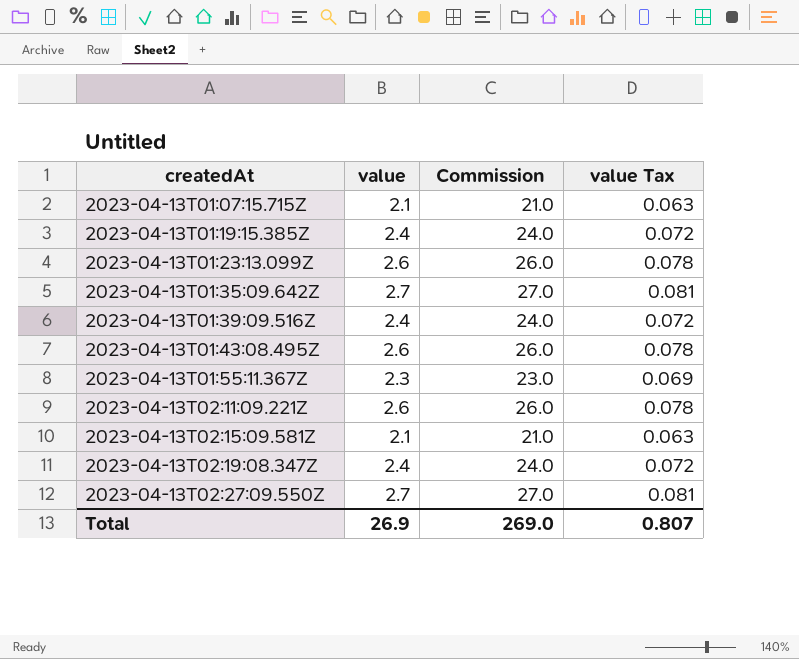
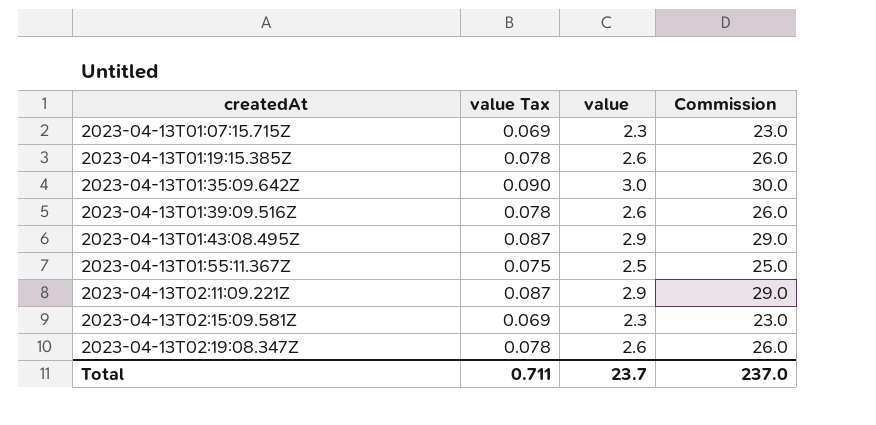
column value Tax | position: 4 -> 2
row 2023-04-13T01:23:13.099Z: 2.6 | 26.0 | 0.078 -> none
row 2023-04-13T02:27:09.550Z: 2.7 | 27.0 | 0.081 -> none
2023-04-13T01:07:15.715Z | value Tax: 0.063 -> 0.069
2023-04-13T01:07:15.715Z | value: 2.1 -> 2.3
2023-04-13T01:07:15.715Z | Commission: 21.0 -> 23.0
2023-04-13T01:19:15.385Z | value Tax: 0.072 -> 0.078
2023-04-13T01:19:15.385Z | value: 2.4 -> 2.6
2023-04-13T01:19:15.385Z | Commission: 24.0 -> 26.0
2023-04-13T01:35:09.642Z | value Tax: 0.081 -> 0.090
2023-04-13T01:35:09.642Z | value: 2.7 -> 3.0
2023-04-13T01:35:09.642Z | Commission: 27.0 -> 30.0
2023-04-13T01:39:09.516Z | value Tax: 0.072 -> 0.078
2023-04-13T01:39:09.516Z | value: 2.4 -> 2.6
2023-04-13T01:39:09.516Z | Commission: 24.0 -> 26.0
2023-04-13T01:43:08.495Z | value Tax: 0.078 -> 0.087
2023-04-13T01:43:08.495Z | value: 2.6 -> 2.9
2023-04-13T01:43:08.495Z | Commission: 26.0 -> 29.0
2023-04-13T01:55:11.367Z | value Tax: 0.069 -> 0.075
2023-04-13T01:55:11.367Z | value: 2.3 -> 2.5
2023-04-13T01:55:11.367Z | Commission: 23.0 -> 25.0
2023-04-13T02:11:09.221Z | value Tax: 0.078 -> 0.087
2023-04-13T02:11:09.221Z | value: 2.6 -> 2.9
2023-04-13T02:11:09.221Z | Commission: 26.0 -> 29.0
2023-04-13T02:15:09.581Z | value Tax: 0.063 -> 0.069
2023-04-13T02:15:09.581Z | value: 2.1 -> 2.3
2023-04-13T02:15:09.581Z | Commission: 21.0 -> 23.0
2023-04-13T02:19:08.347Z | value Tax: 0.072 -> 0.078
2023-04-13T02:19:08.347Z | value: 2.4 -> 2.6
2023-04-13T02:19:08.347Z | Commission: 24.0 -> 26.0
Total | value Tax: 0.807 -> 0.711
Total | value: 26.9 -> 23.7
Total | Commission: 269.0 -> 237.0

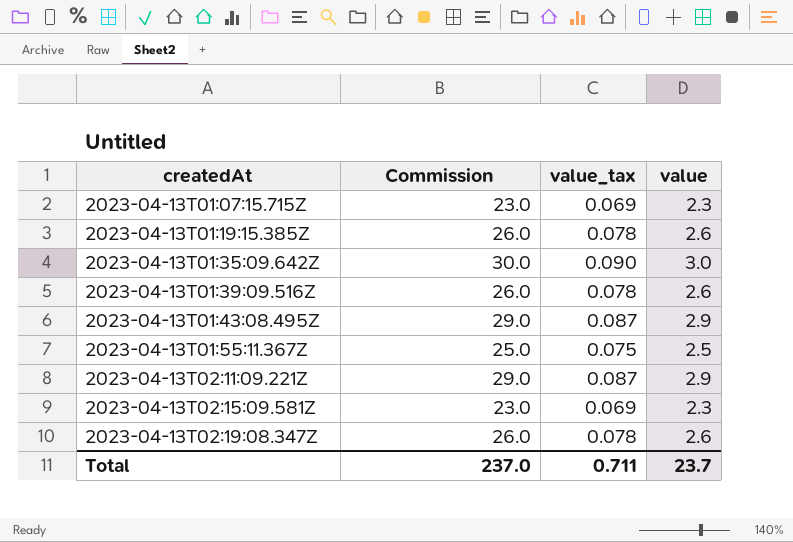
column Commission | position: 4 -> 2
column name: value Tax -> value_tax

